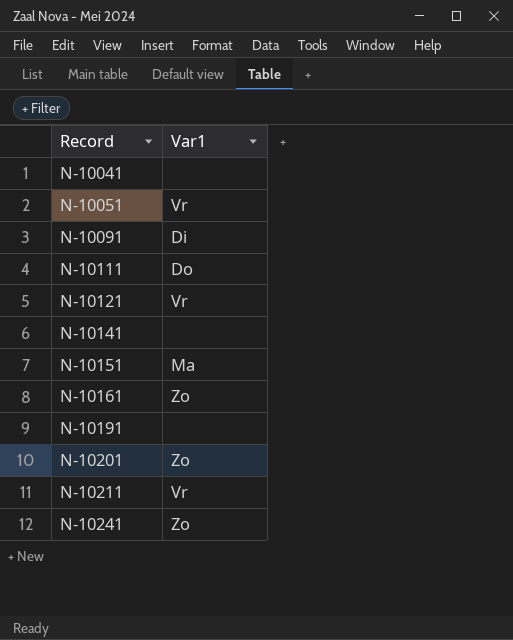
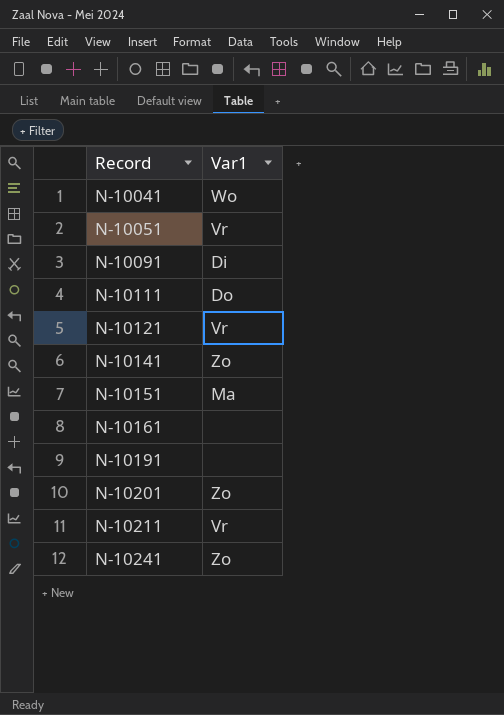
N-10041 | Var1: none -> Wo
N-10141 | Var1: none -> Zo
N-10161 | Var1: Zo -> none

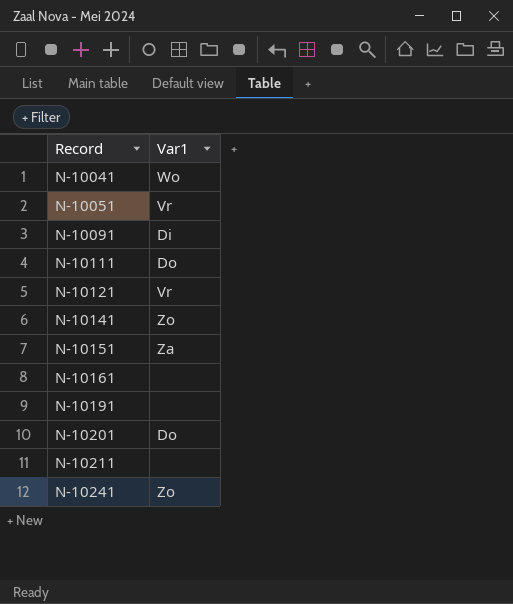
N-10151 | Var1: Ma -> Za
N-10201 | Var1: Zo -> Do
N-10211 | Var1: Vr -> none

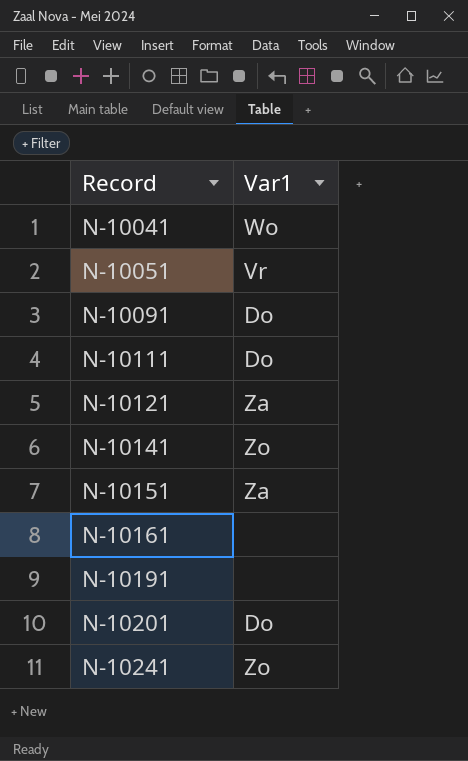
row N-10211: none -> none
N-10091 | Var1: Di -> Do
N-10121 | Var1: Vr -> Za

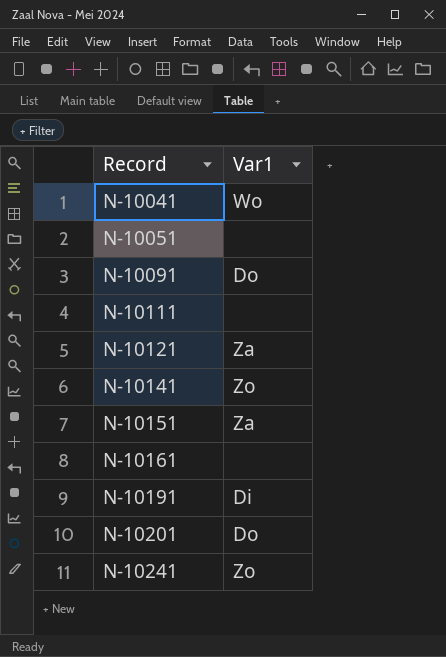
N-10051 | Var1: Vr -> none
N-10111 | Var1: Do -> none
N-10191 | Var1: none -> Di

